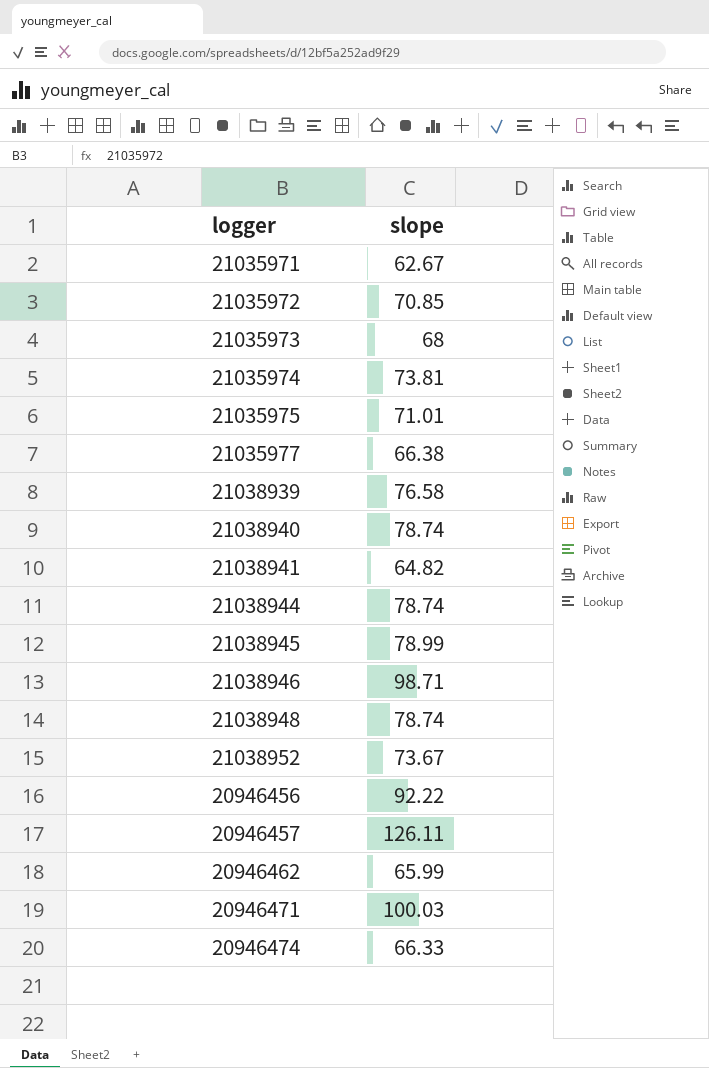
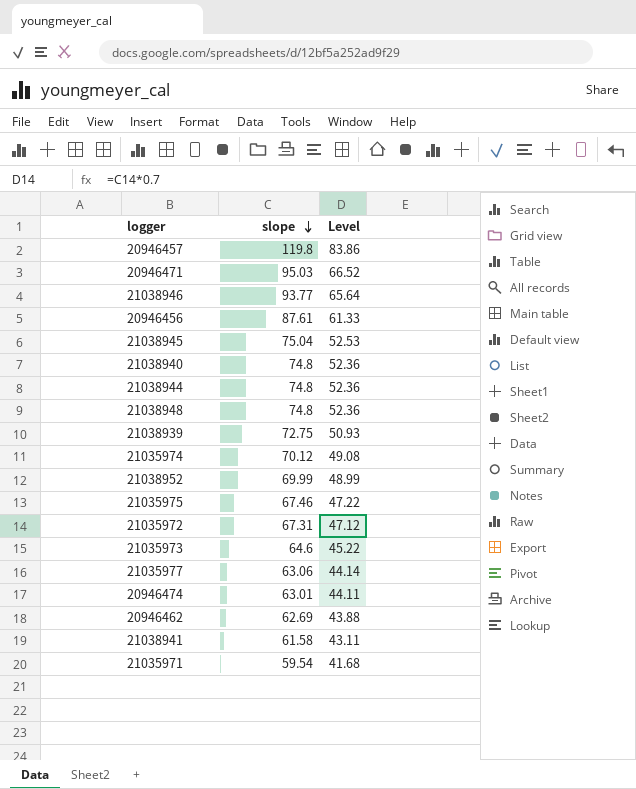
row order: none -> slope descending
column Level | formula: none -> [slope] * 0.7
20946457 | slope: 126.11 -> 119.8
20946471 | slope: 100.03 -> 95.03
21038946 | slope: 98.71 -> 93.77
20946456 | slope: 92.22 -> 87.61
21038945 | slope: 78.99 -> 75.04
21038940 | slope: 78.74 -> 74.8
21038944 | slope: 78.74 -> 74.8
21038948 | slope: 78.74 -> 74.8
21038939 | slope: 76.58 -> 72.75
21035974 | slope: 73.81 -> 70.12
21038952 | slope: 73.67 -> 69.99
21035975 | slope: 71.01 -> 67.46
21035972 | slope: 70.85 -> 67.31
21035973 | slope: 68 -> 64.6
21035977 | slope: 66.38 -> 63.06
20946474 | slope: 66.33 -> 63.01
20946462 | slope: 65.99 -> 62.69
21038941 | slope: 64.82 -> 61.58
21035971 | slope: 62.67 -> 59.54

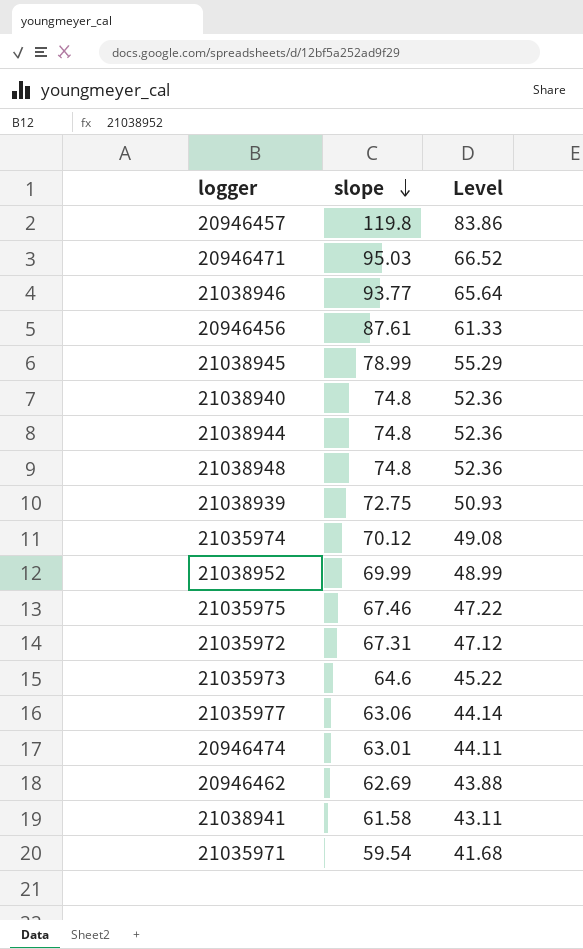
21038945 | slope: 75.04 -> 78.99
21038945 | Level: 52.53 -> 55.29

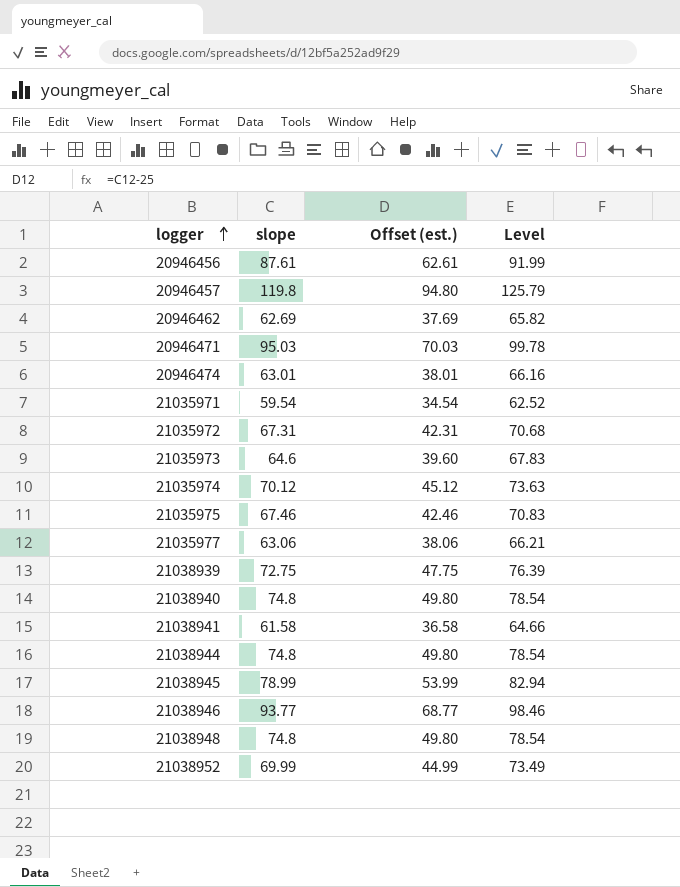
row order: slope descending -> logger ascending
column Offset (est.) | formula: none -> [slope] - 25
column Level | formula: [slope] * 0.7 -> [slope] * 1.05

